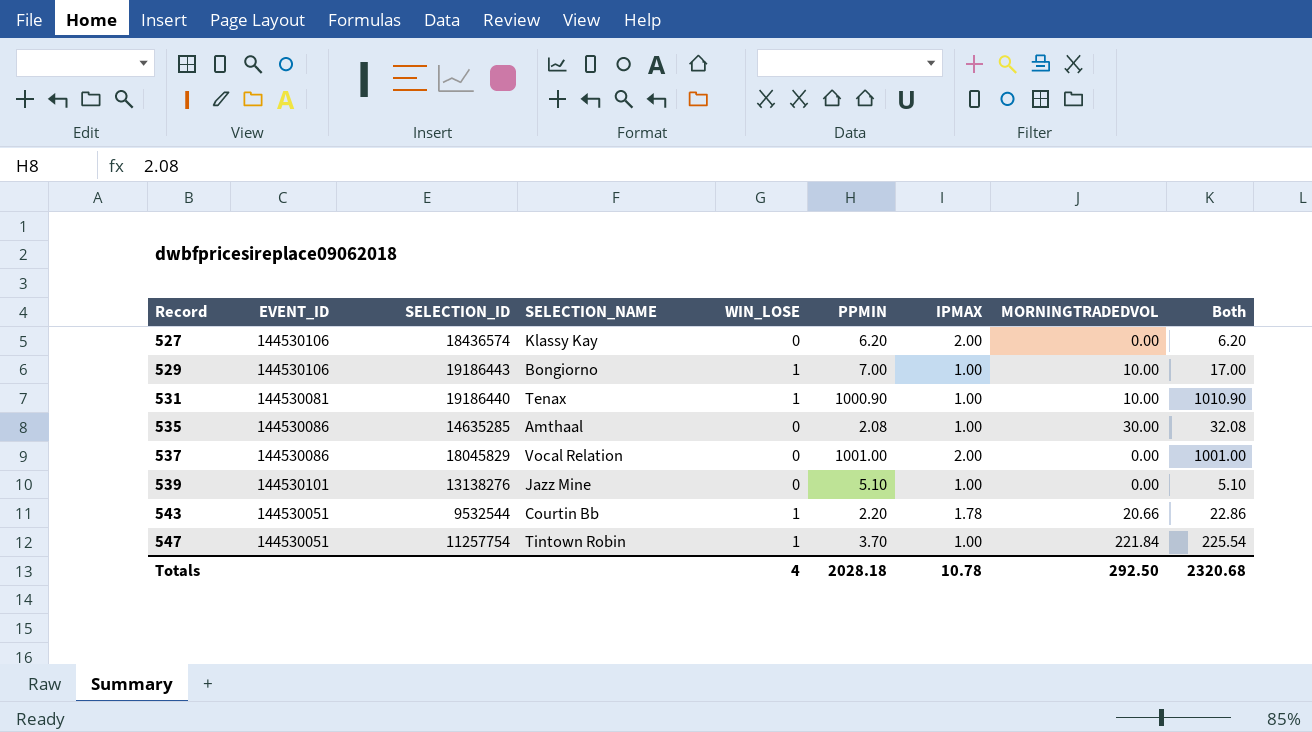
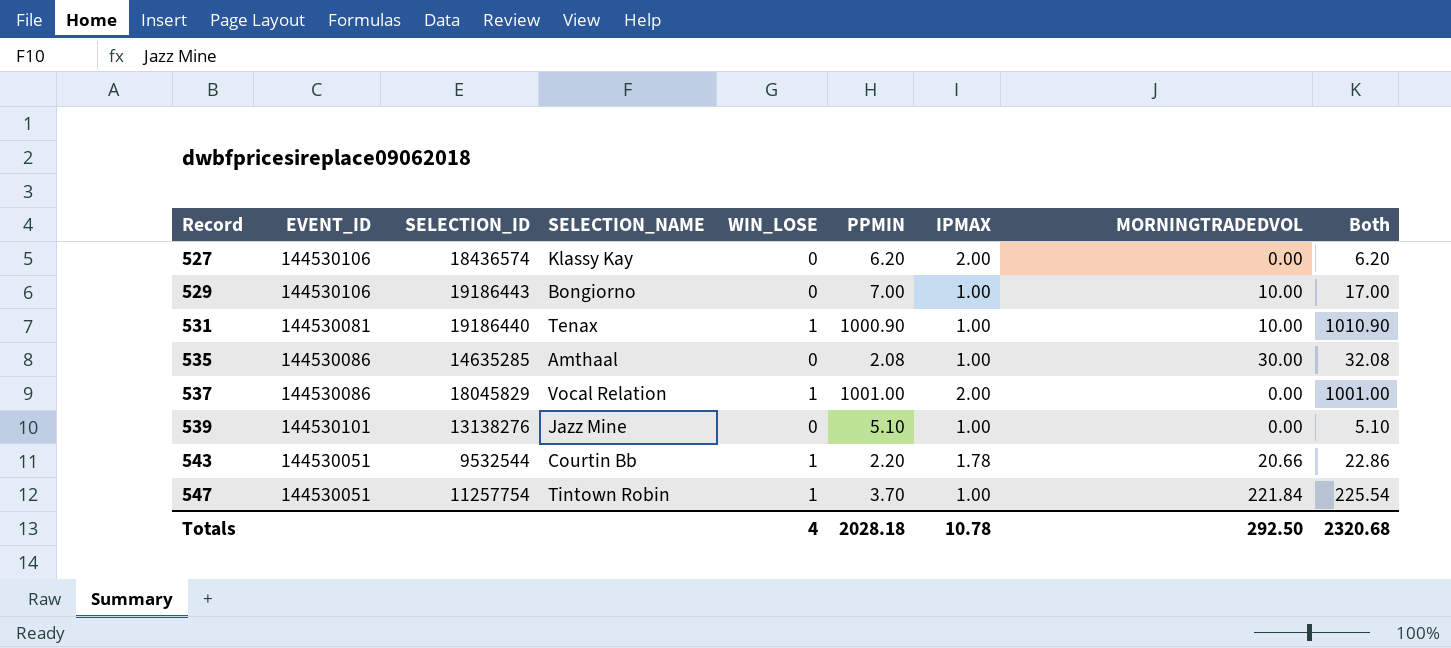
529 | WIN_LOSE: 1 -> 0
537 | WIN_LOSE: 0 -> 1

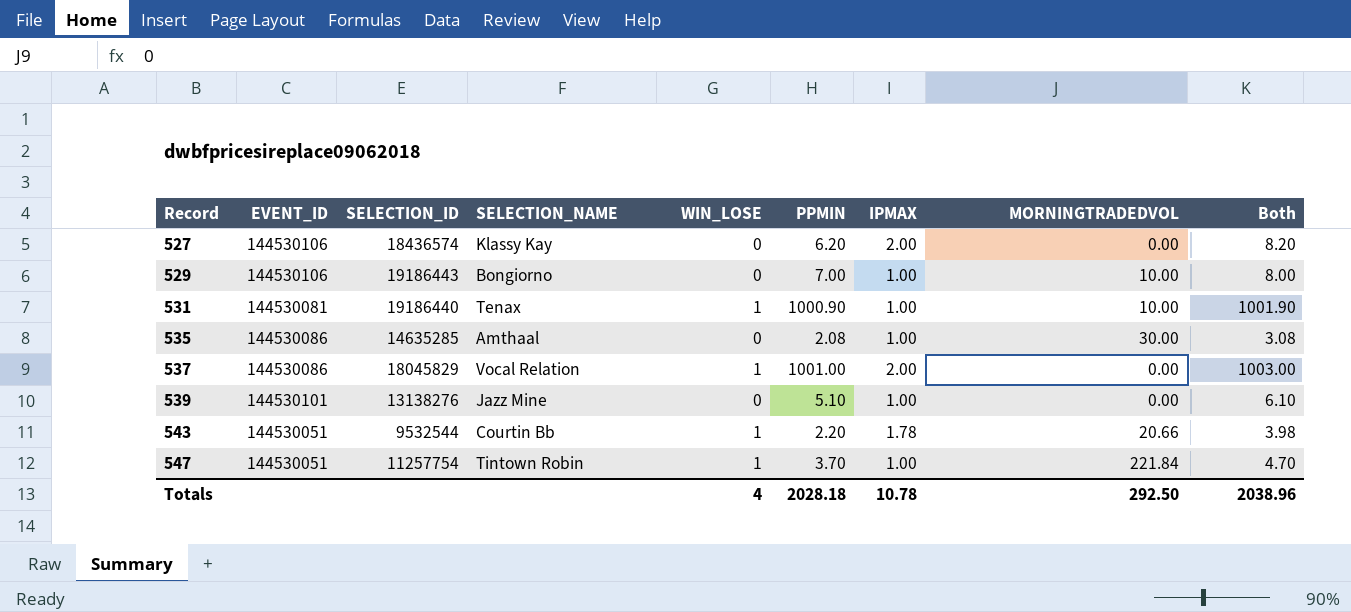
column Both | formula: [PPMIN] + [MORNINGTRADEDVOL] -> [PPMIN] + [IPMAX]
Totals | Both: 2320.68 -> 2038.96

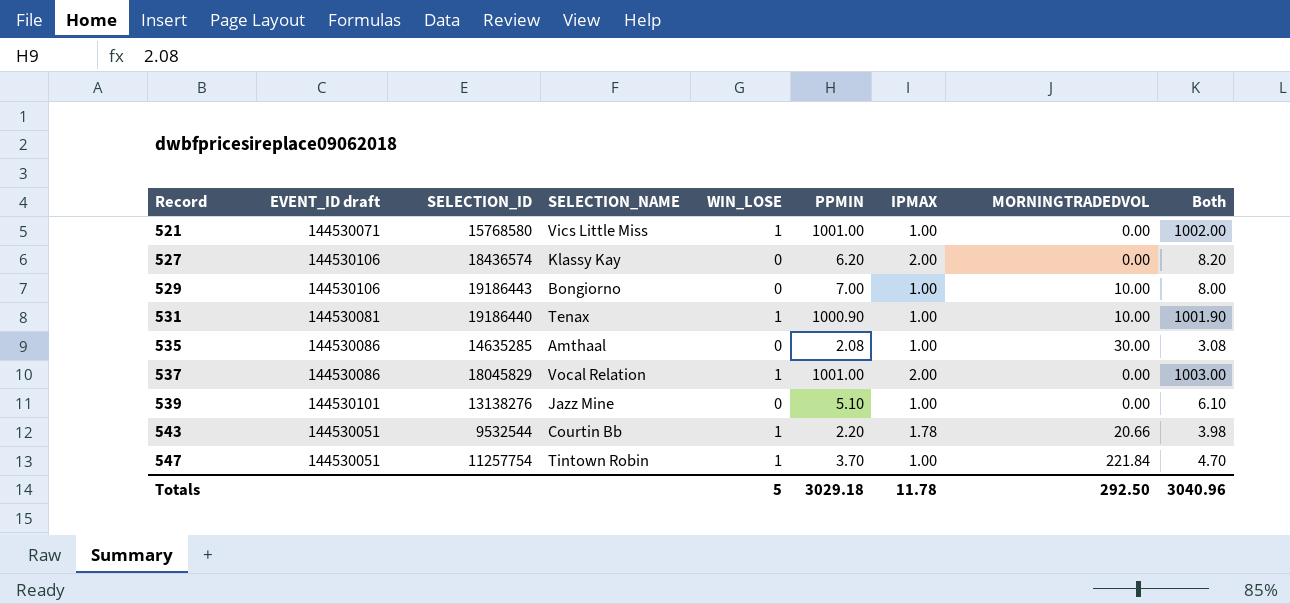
column name: EVENT_ID -> EVENT_ID draft
row 521: none -> 144530071 | 15768580 | Vics Little Miss | 1 | 1001.00 | 1.00 | 0.00 | 1002.00
Totals | WIN_LOSE: 4 -> 5
Totals | PPMIN: 2028.18 -> 3029.18
Totals | IPMAX: 10.78 -> 11.78
Totals | Both: 2038.96 -> 3040.96

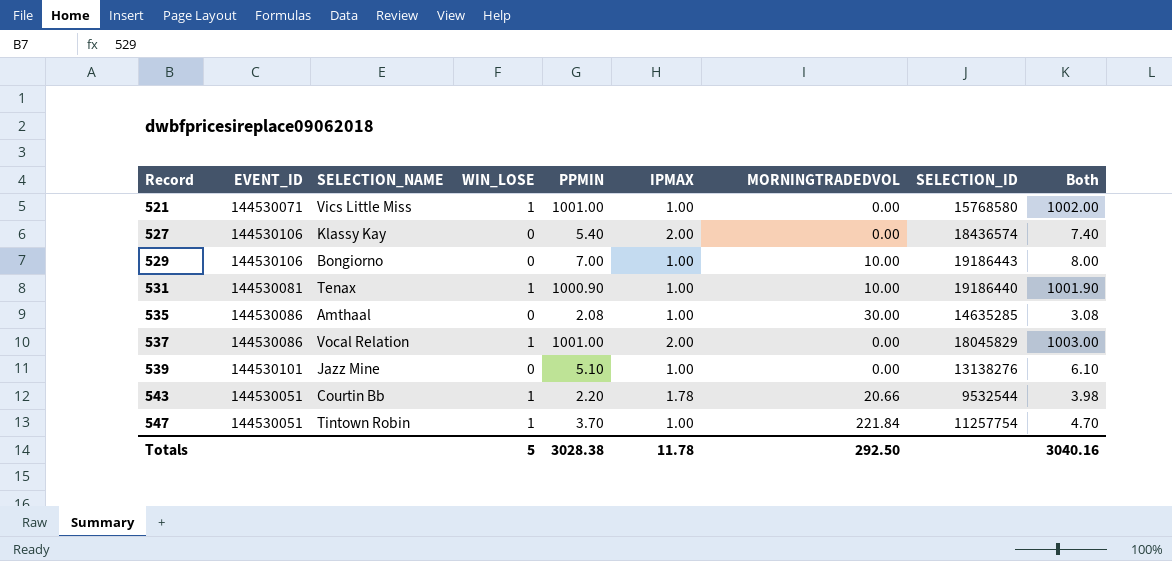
column name: EVENT_ID draft -> EVENT_ID
column SELECTION_ID | position: 3 -> 8
527 | PPMIN: 6.20 -> 5.40
527 | Both: 8.20 -> 7.40
Totals | PPMIN: 3029.18 -> 3028.38
Totals | Both: 3040.96 -> 3040.16

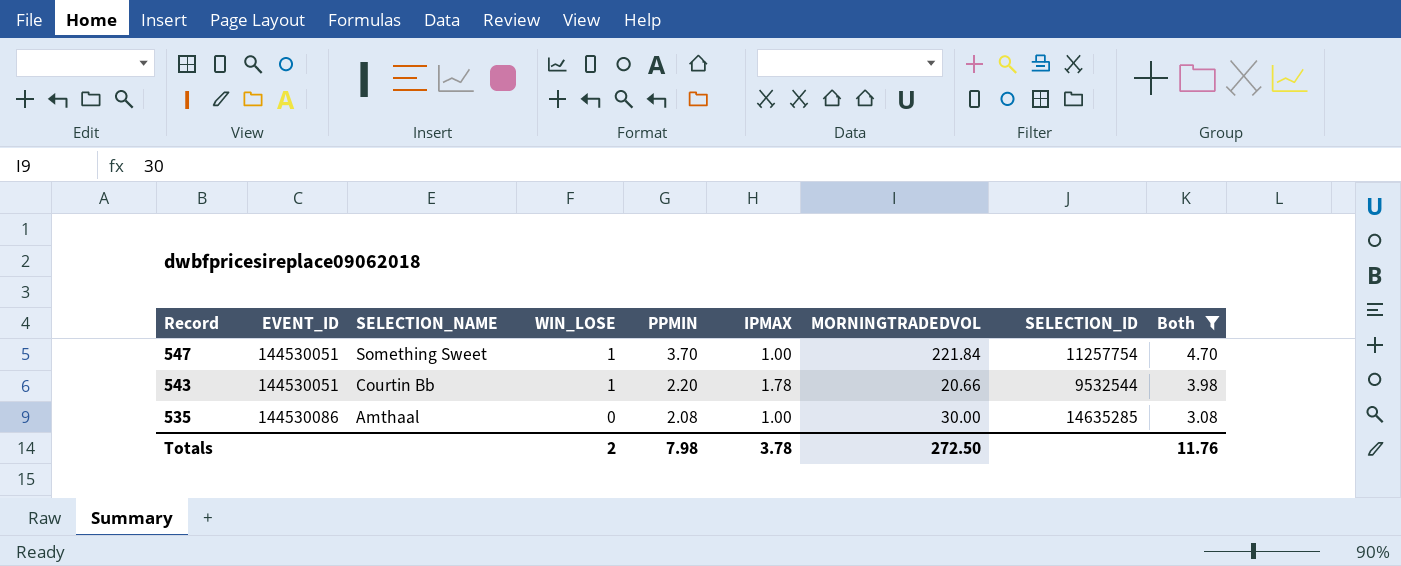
filter: none -> Both <= 4.70
row order: Record ascending -> Record descending
547 | SELECTION_NAME: Tintown Robin -> Something Sweet
Totals | WIN_LOSE: 5 -> 2
Totals | PPMIN: 3028.38 -> 7.98
Totals | IPMAX: 11.78 -> 3.78
Totals | MORNINGTRADEDVOL: 292.50 -> 272.50
Totals | Both: 3040.16 -> 11.76

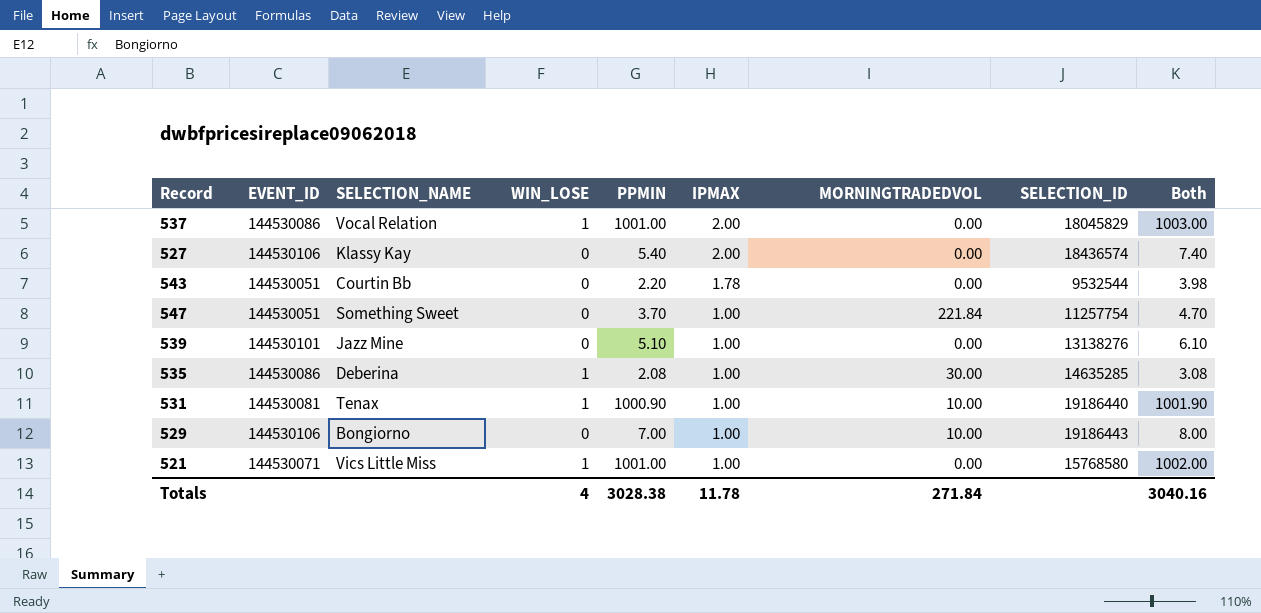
filter: Both <= 4.70 -> none
row order: Record descending -> IPMAX descending
543 | WIN_LOSE: 1 -> 0
543 | MORNINGTRADEDVOL: 20.66 -> 0.00
547 | WIN_LOSE: 1 -> 0
535 | SELECTION_NAME: Amthaal -> Deberina
535 | WIN_LOSE: 0 -> 1
Totals | WIN_LOSE: 2 -> 4
Totals | PPMIN: 7.98 -> 3028.38
Totals | IPMAX: 3.78 -> 11.78
Totals | MORNINGTRADEDVOL: 272.50 -> 271.84
Totals | Both: 11.76 -> 3040.16

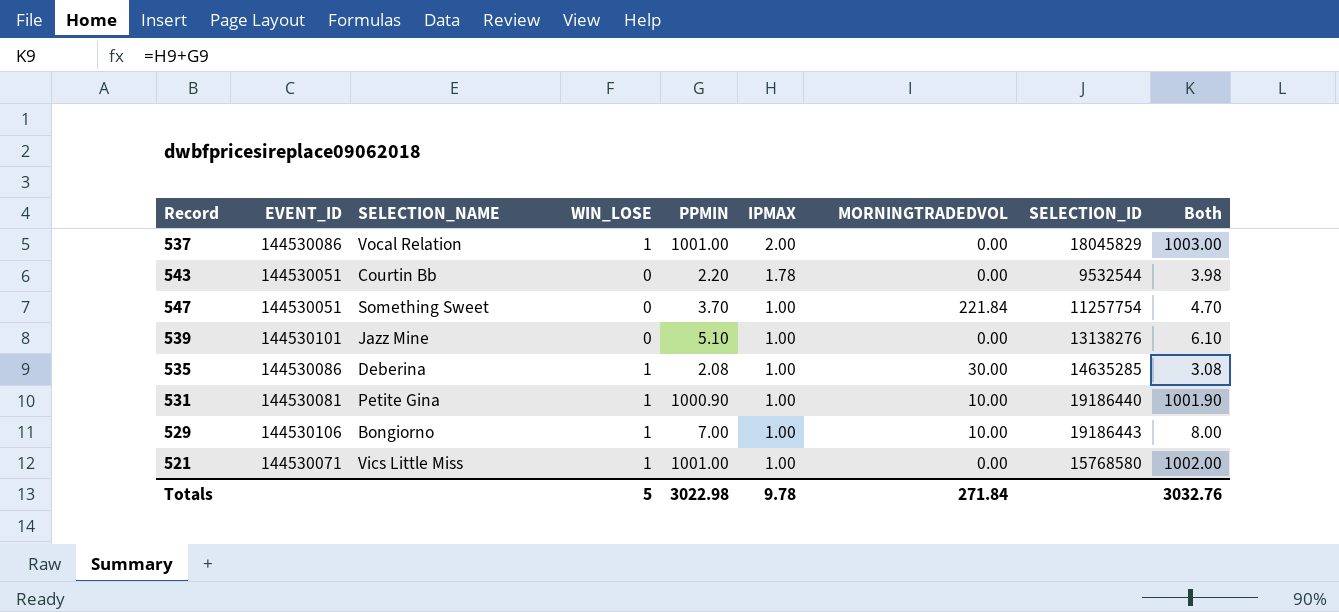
row 527: 144530106 | Klassy Kay | 0 | 5.40 | 2.00 | 0.00 | 18436574 | 7.40 -> none
531 | SELECTION_NAME: Tenax -> Petite Gina
529 | WIN_LOSE: 0 -> 1
Totals | WIN_LOSE: 4 -> 5
Totals | PPMIN: 3028.38 -> 3022.98
Totals | IPMAX: 11.78 -> 9.78
Totals | Both: 3040.16 -> 3032.76

